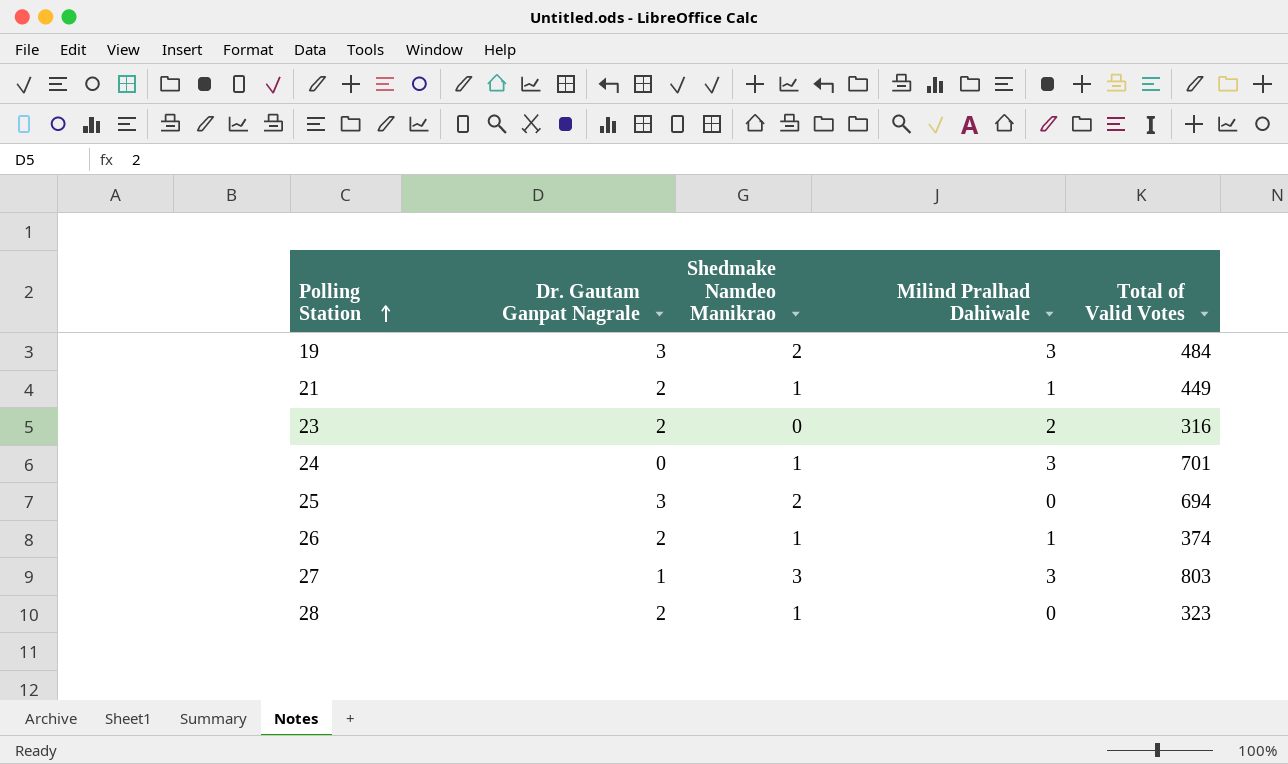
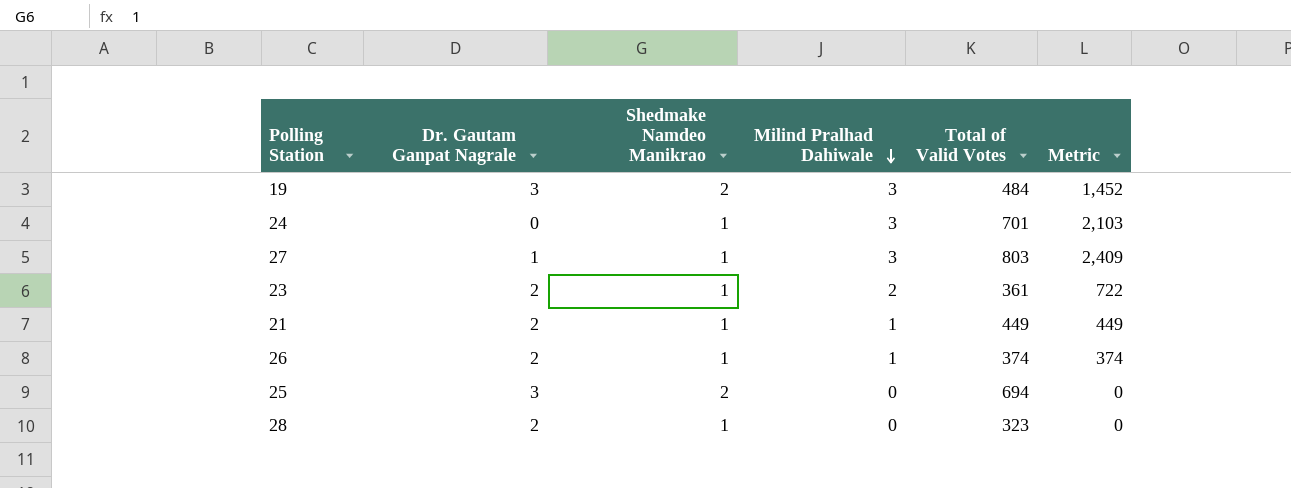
row order: Polling Station ascending -> Milind Pralhad Dahiwale descending
column Metric | formula: none -> [Milind Pralhad Dahiwale] * [Total of Valid Votes]
27 | Shedmake Namdeo Manikrao: 3 -> 1
23 | Shedmake Namdeo Manikrao: 0 -> 1
23 | Total of Valid Votes: 316 -> 361

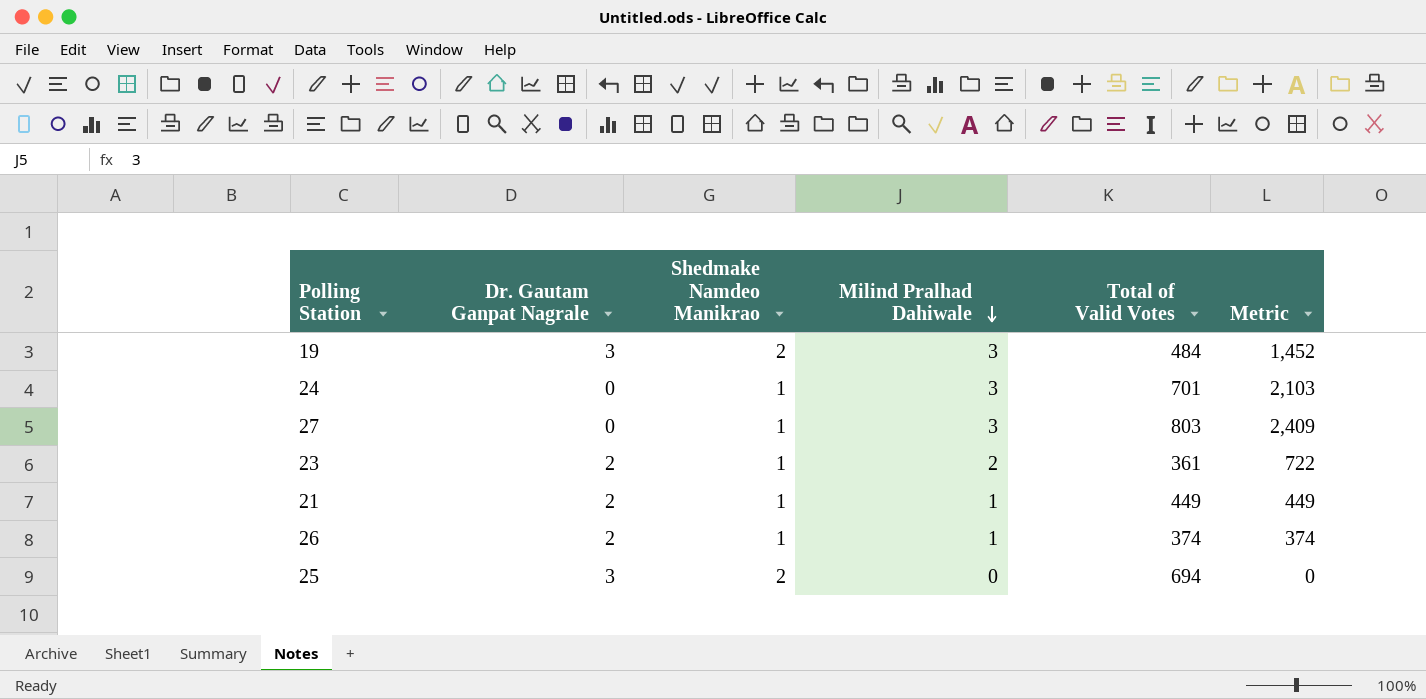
row 28: 2 | 1 | 0 | 323 | 0 -> none
27 | Dr. Gautam Ganpat Nagrale: 1 -> 0

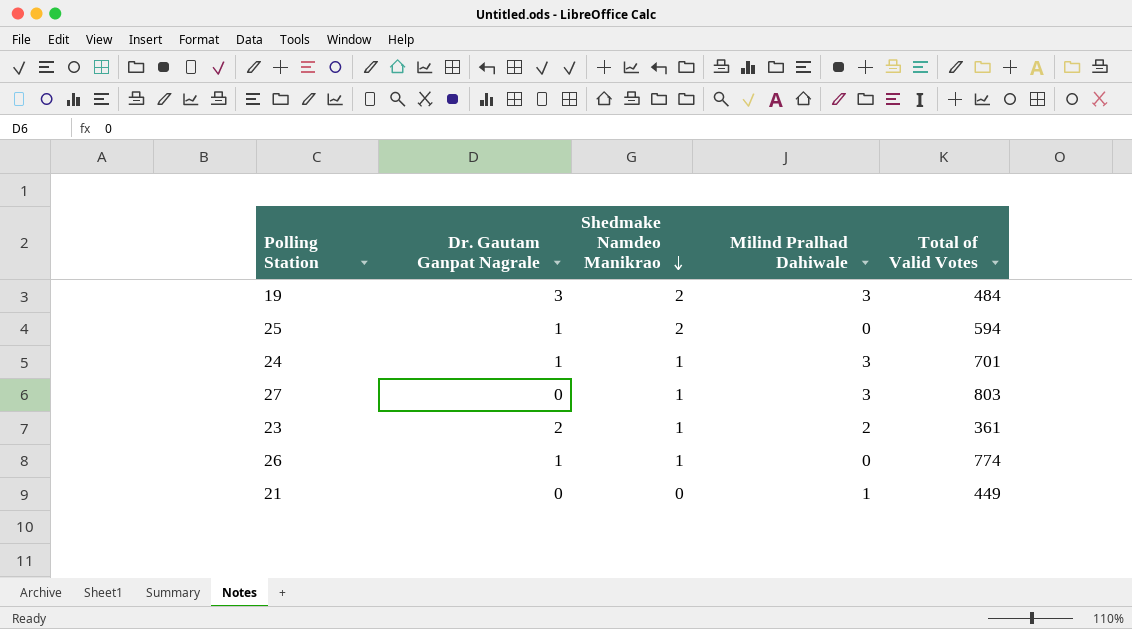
row order: Milind Pralhad Dahiwale descending -> Shedmake Namdeo Manikrao descending
column Metric | formula: [Milind Pralhad Dahiwale] * [Total of Valid Votes] -> none
25 | Dr. Gautam Ganpat Nagrale: 3 -> 1
25 | Total of Valid Votes: 694 -> 594
24 | Dr. Gautam Ganpat Nagrale: 0 -> 1
26 | Dr. Gautam Ganpat Nagrale: 2 -> 1
26 | Milind Pralhad Dahiwale: 1 -> 0
26 | Total of Valid Votes: 374 -> 774
21 | Dr. Gautam Ganpat Nagrale: 2 -> 0
21 | Shedmake Namdeo Manikrao: 1 -> 0

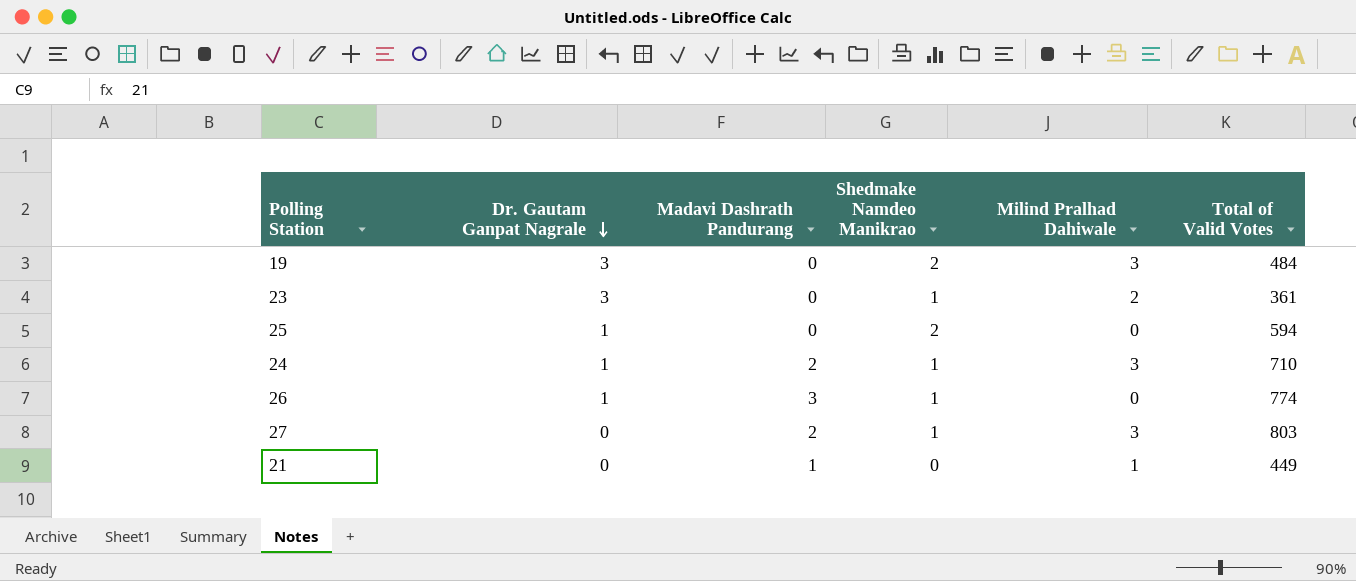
row order: Shedmake Namdeo Manikrao descending -> Dr. Gautam Ganpat Nagrale descending
column Madavi Dashrath Pandurang | position: none -> 3
23 | Dr. Gautam Ganpat Nagrale: 2 -> 3
24 | Total of Valid Votes: 701 -> 710

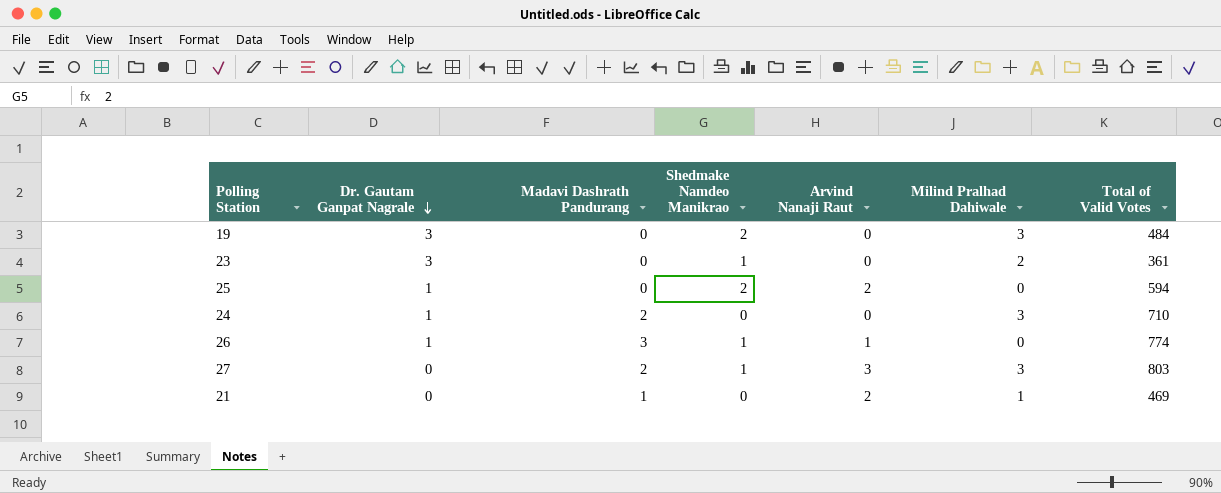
column Arvind Nanaji Raut | position: none -> 5
24 | Shedmake Namdeo Manikrao: 1 -> 0
21 | Total of Valid Votes: 449 -> 469

